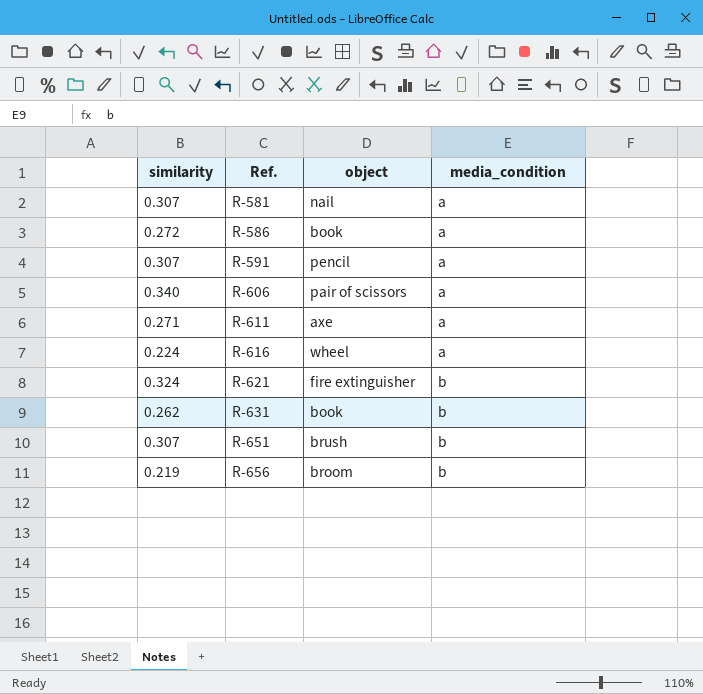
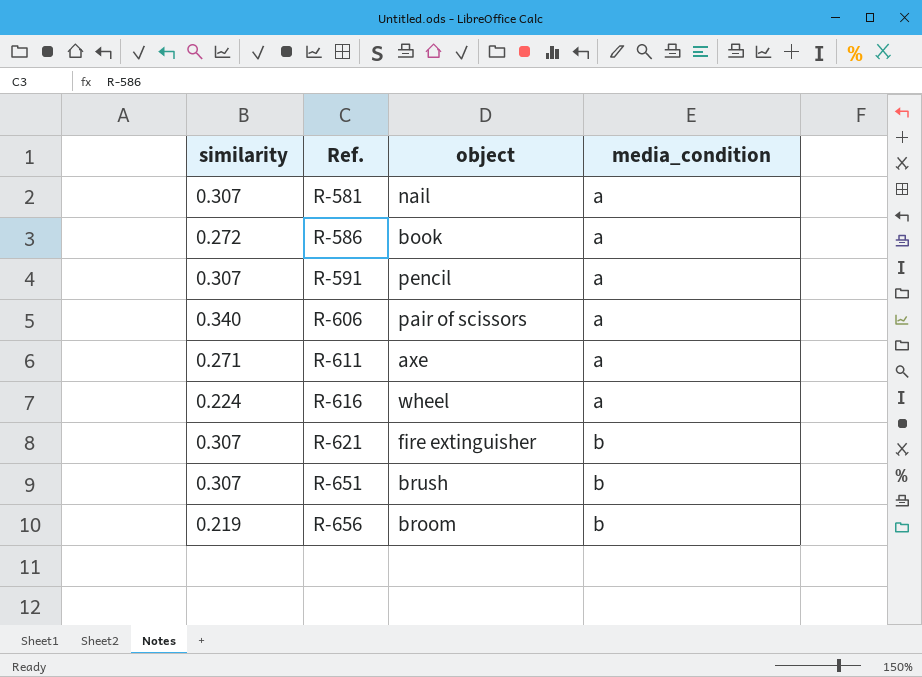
row R-631: 0.262 | book | b -> none
R-621 | similarity: 0.324 -> 0.307

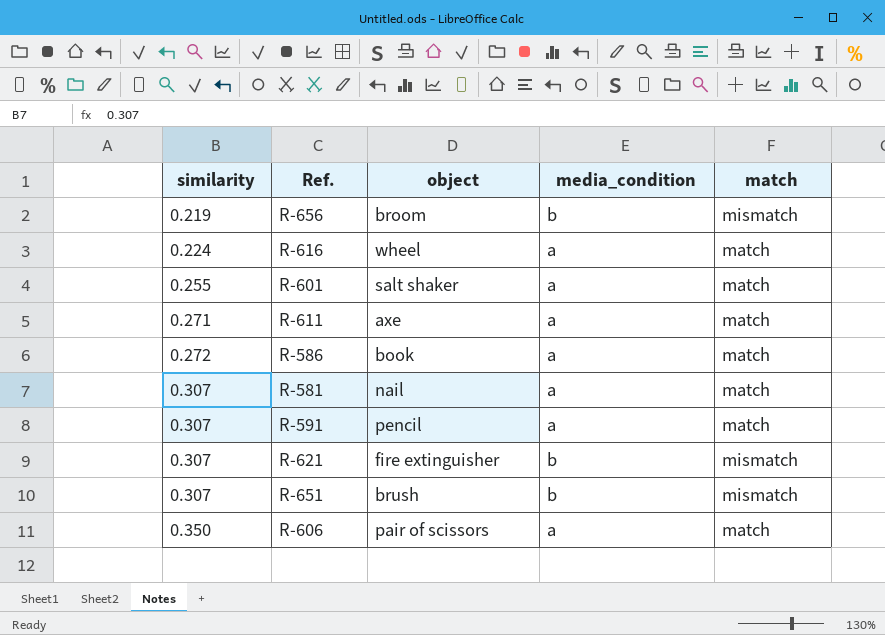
row order: Ref. ascending -> similarity ascending
column match | position: none -> 5
row R-601: none -> 0.255 | salt shaker | a | match
R-606 | similarity: 0.340 -> 0.350

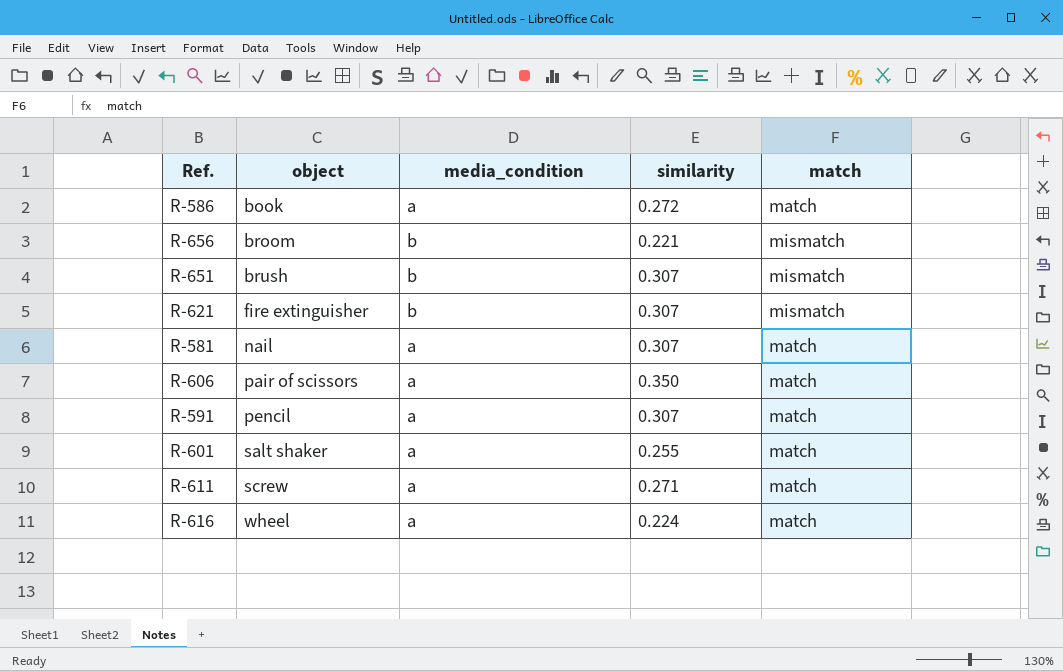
row order: similarity ascending -> object ascending
column similarity | position: 1 -> 4
R-656 | similarity: 0.219 -> 0.221
R-611 | object: axe -> screw

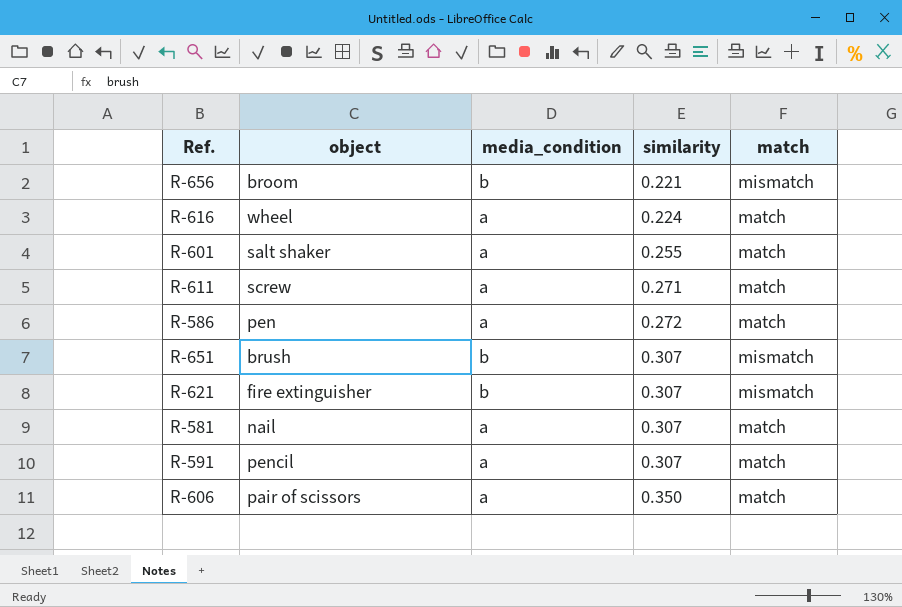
row order: object ascending -> similarity ascending
R-586 | object: book -> pen

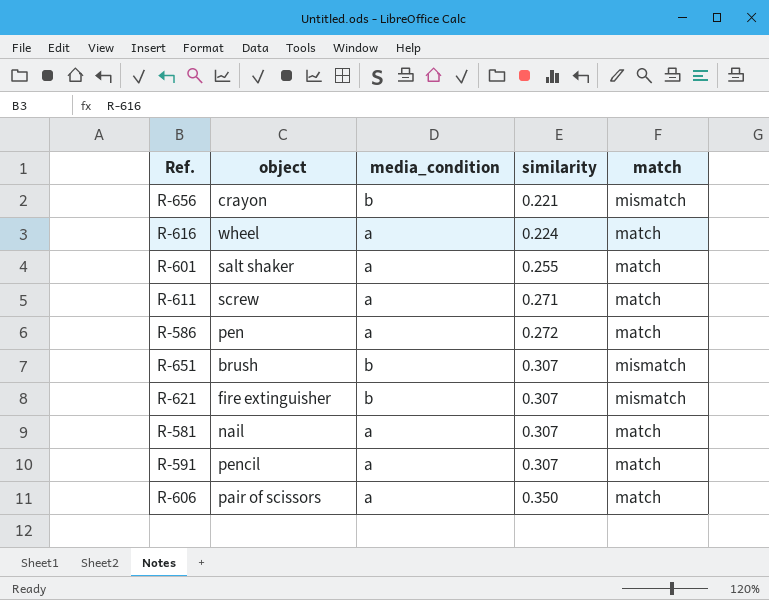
R-656 | object: broom -> crayon

